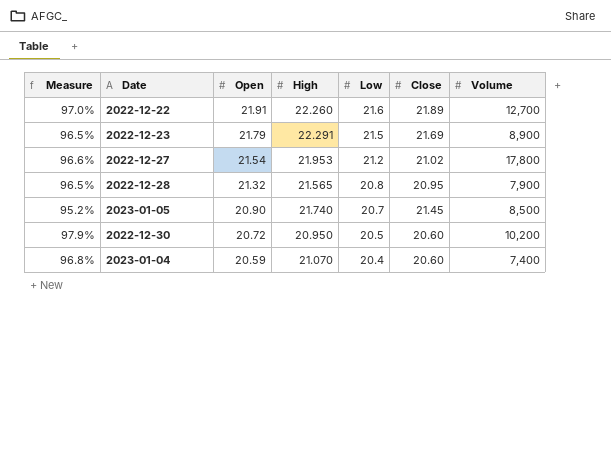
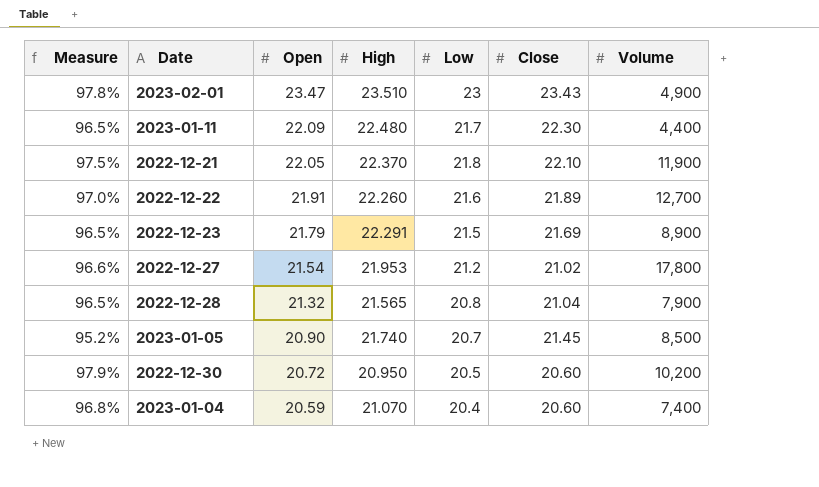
row 2023-02-01: none -> 97.8% | 23.47 | 23.510 | 23 | 23.43 | 4,900
row 2023-01-11: none -> 96.5% | 22.09 | 22.480 | 21.7 | 22.30 | 4,400
row 2022-12-21: none -> 97.5% | 22.05 | 22.370 | 21.8 | 22.10 | 11,900
2022-12-28 | Close: 20.95 -> 21.04

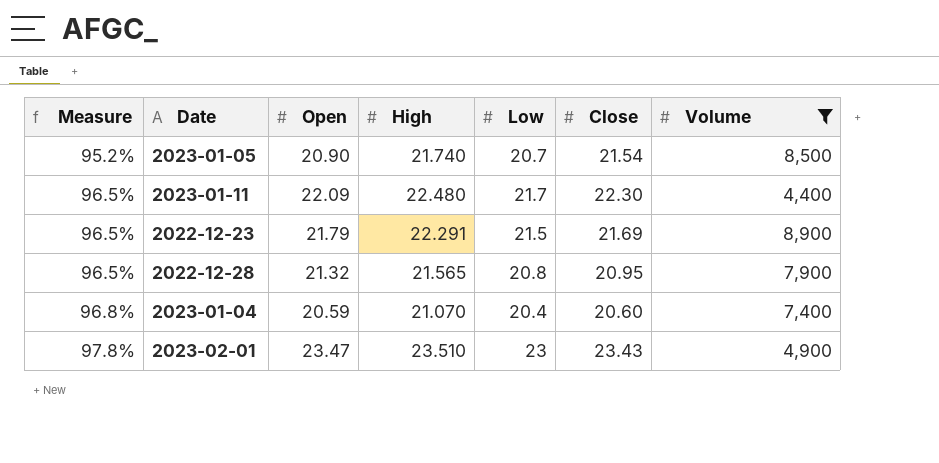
filter: none -> Volume <= 8,900
row order: Open descending -> Measure ascending
2023-01-05 | Close: 21.45 -> 21.54
2022-12-28 | Close: 21.04 -> 20.95

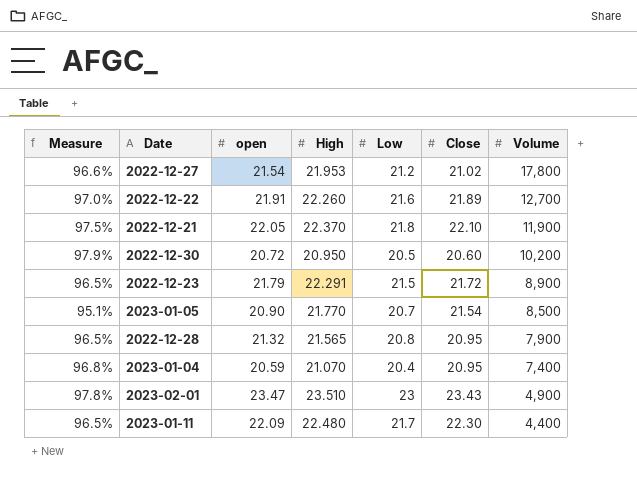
filter: Volume <= 8,900 -> none
row order: Measure ascending -> Volume descending
column name: Open -> open
2022-12-23 | Close: 21.69 -> 21.72
2023-01-05 | Measure: 95.2% -> 95.1%
2023-01-05 | High: 21.740 -> 21.770
2023-01-04 | Close: 20.60 -> 20.95

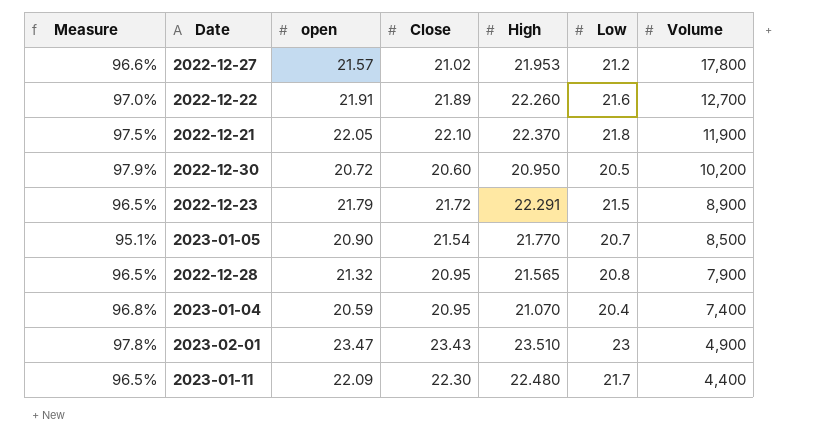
column Close | position: 6 -> 4
2022-12-27 | open: 21.54 -> 21.57

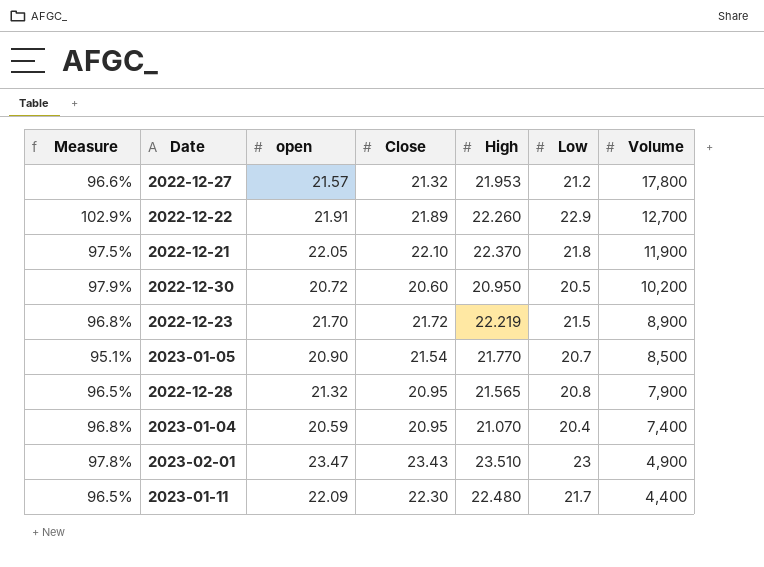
2022-12-27 | Close: 21.02 -> 21.32
2022-12-22 | Measure: 97.0% -> 102.9%
2022-12-22 | Low: 21.6 -> 22.9
2022-12-23 | Measure: 96.5% -> 96.8%
2022-12-23 | open: 21.79 -> 21.70
2022-12-23 | High: 22.291 -> 22.219

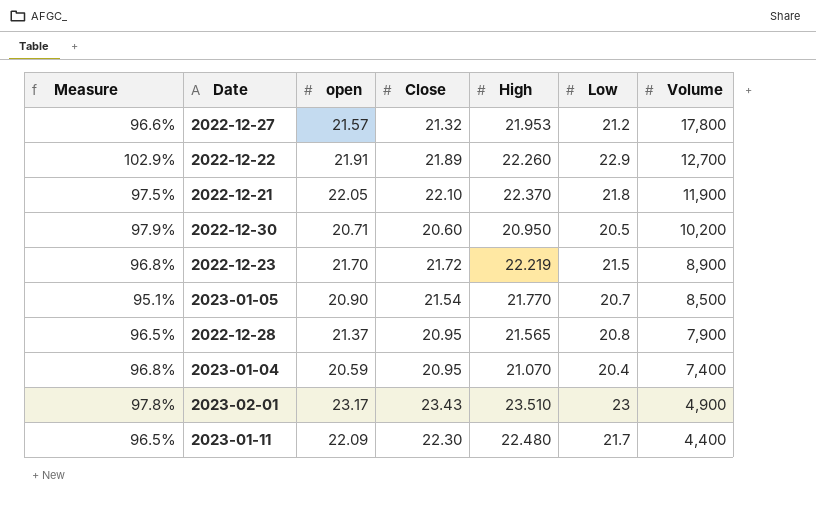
2022-12-30 | open: 20.72 -> 20.71
2022-12-28 | open: 21.32 -> 21.37
2023-02-01 | open: 23.47 -> 23.17

